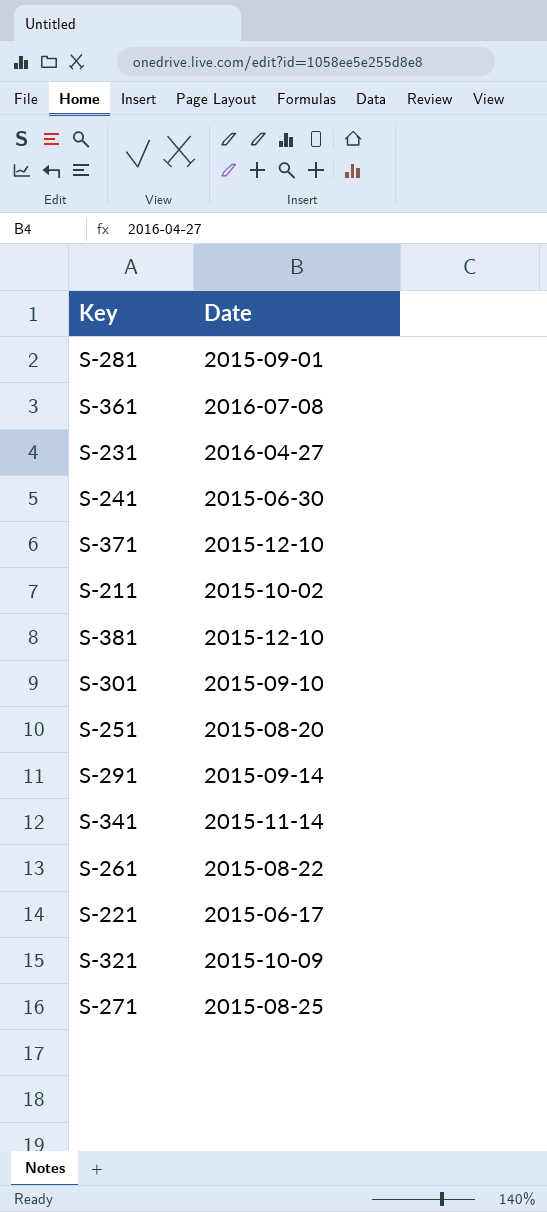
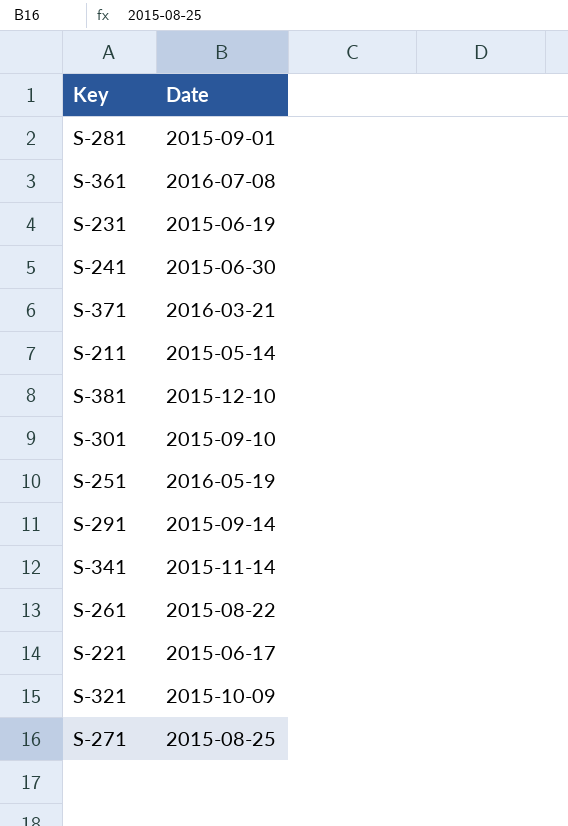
S-231 | Date: 2016-04-27 -> 2015-06-19
S-371 | Date: 2015-12-10 -> 2016-03-21
S-211 | Date: 2015-10-02 -> 2015-05-14
S-251 | Date: 2015-08-20 -> 2016-05-19

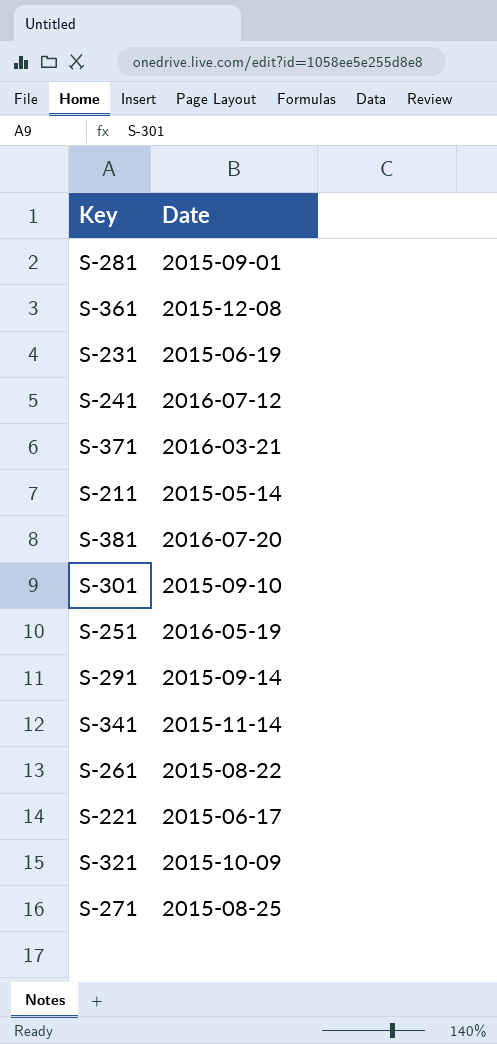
S-361 | Date: 2016-07-08 -> 2015-12-08
S-241 | Date: 2015-06-30 -> 2016-07-12
S-381 | Date: 2015-12-10 -> 2016-07-20

